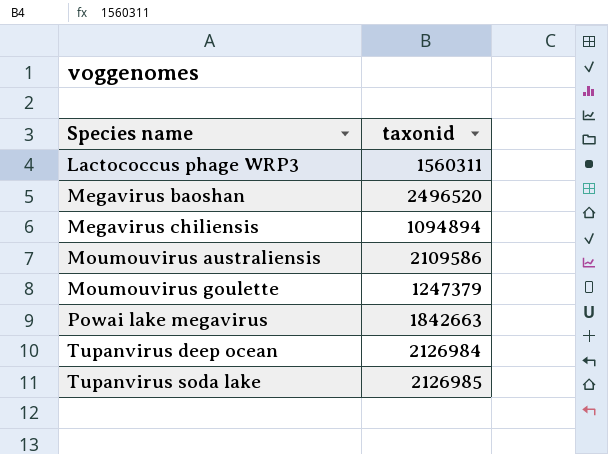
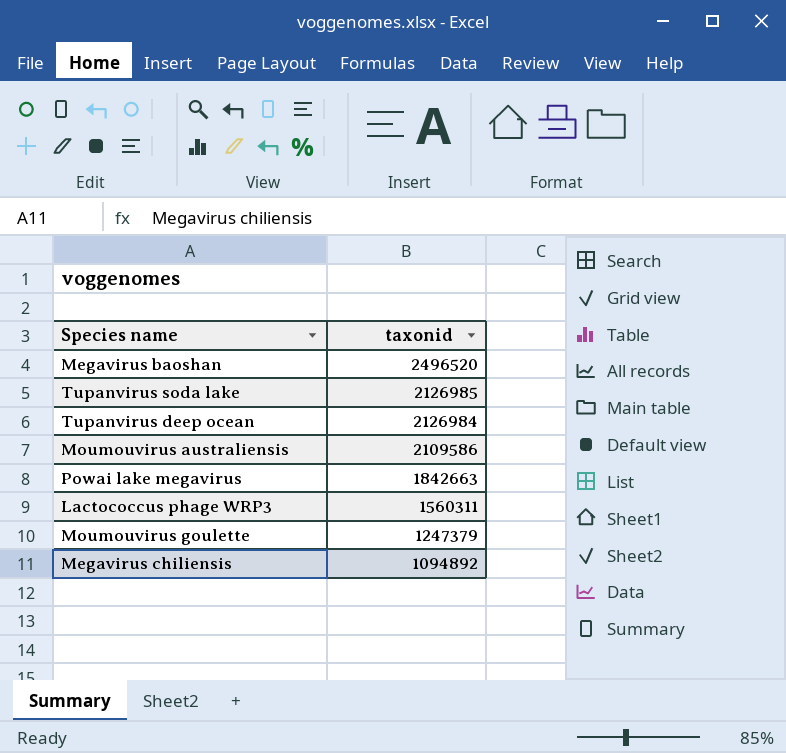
row order: Species name ascending -> taxonid descending
Megavirus chiliensis | taxonid: 1094894 -> 1094892

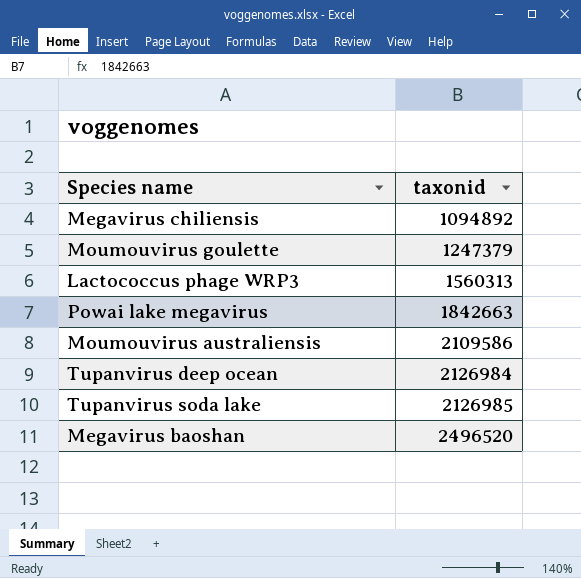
row order: taxonid descending -> taxonid ascending
Lactococcus phage WRP3 | taxonid: 1560311 -> 1560313

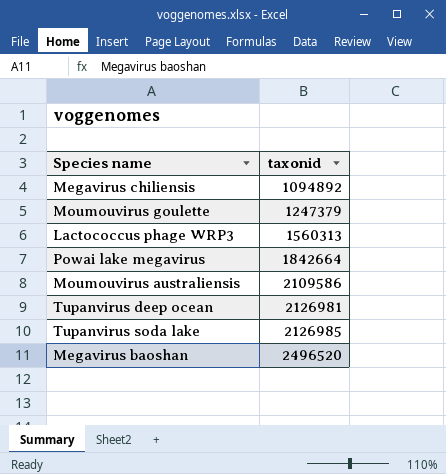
Powai lake megavirus | taxonid: 1842663 -> 1842664
Tupanvirus deep ocean | taxonid: 2126984 -> 2126981

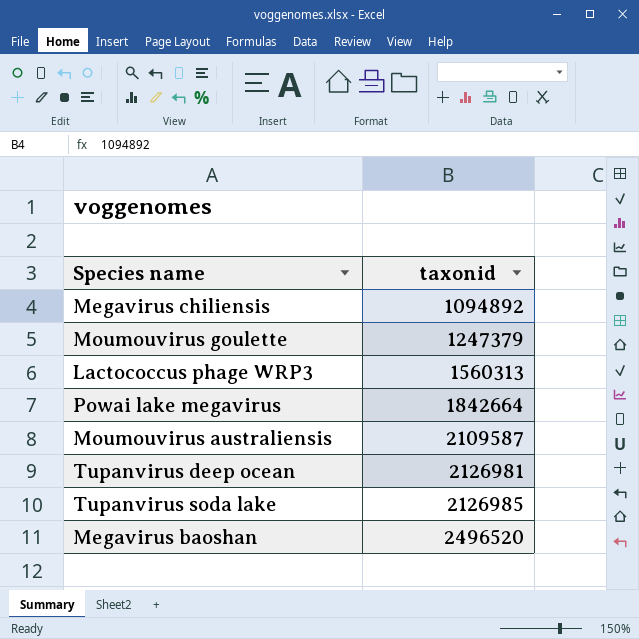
Moumouvirus australiensis | taxonid: 2109586 -> 2109587

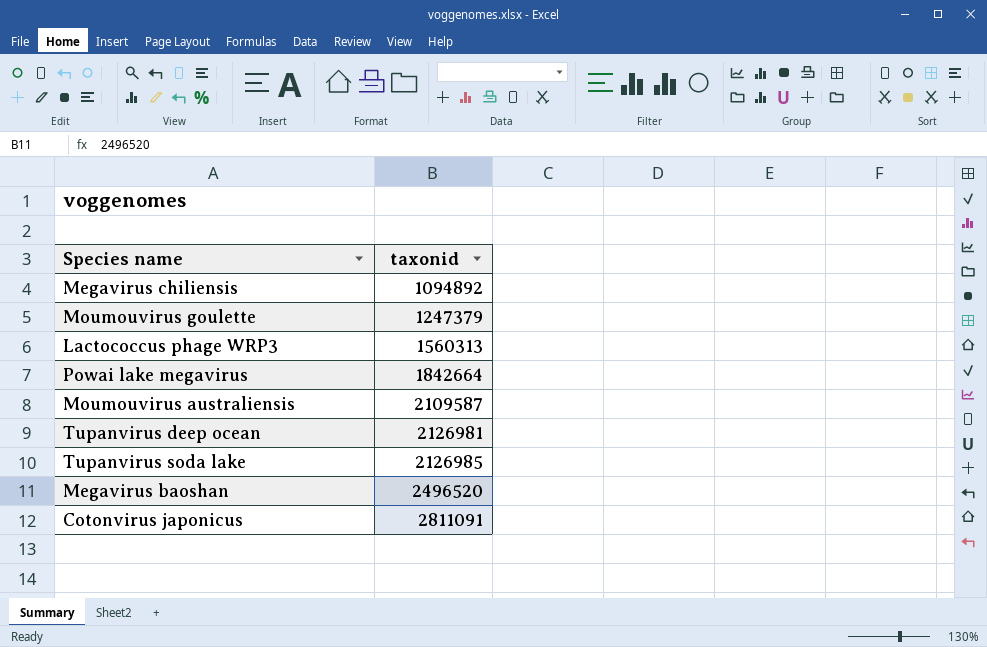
row Cotonvirus japonicus: none -> 2811091

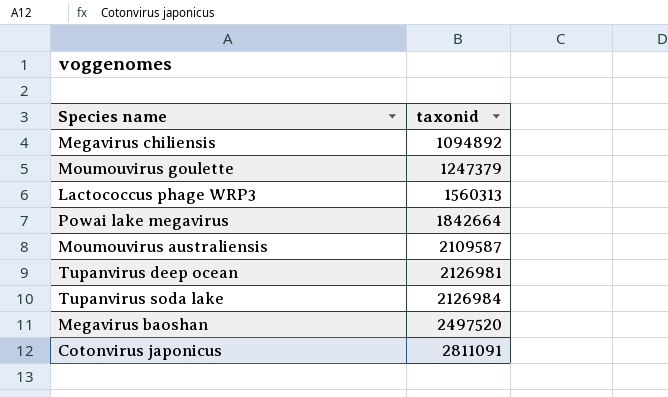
Tupanvirus soda lake | taxonid: 2126985 -> 2126984
Megavirus baoshan | taxonid: 2496520 -> 2497520

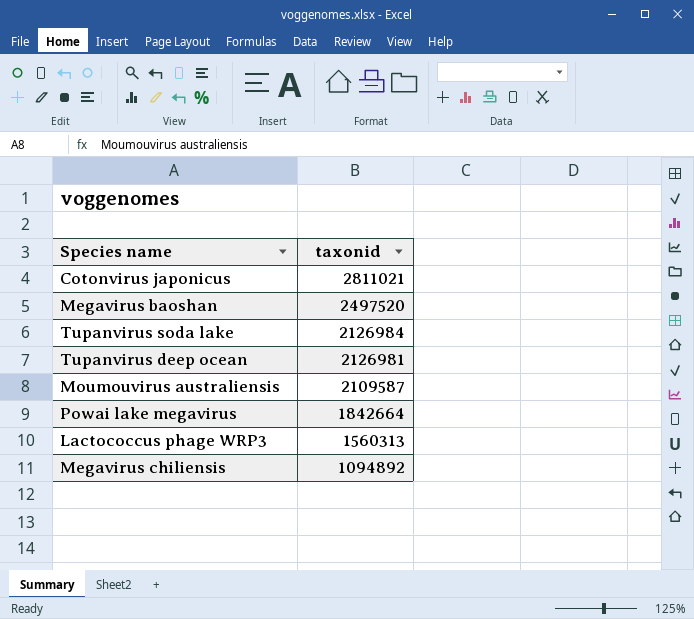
row order: taxonid ascending -> taxonid descending
row Moumouvirus goulette: 1247379 -> none
Cotonvirus japonicus | taxonid: 2811091 -> 2811021

